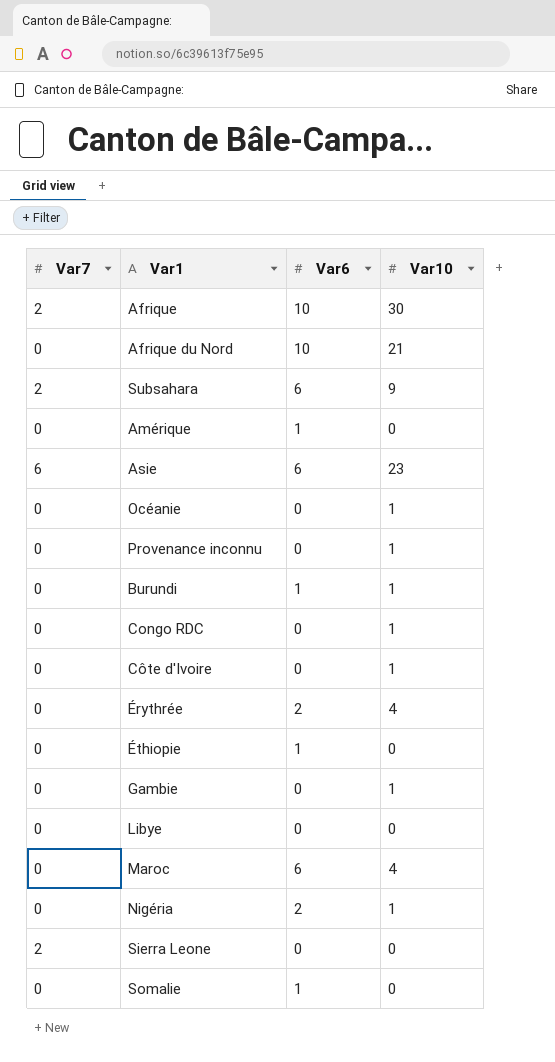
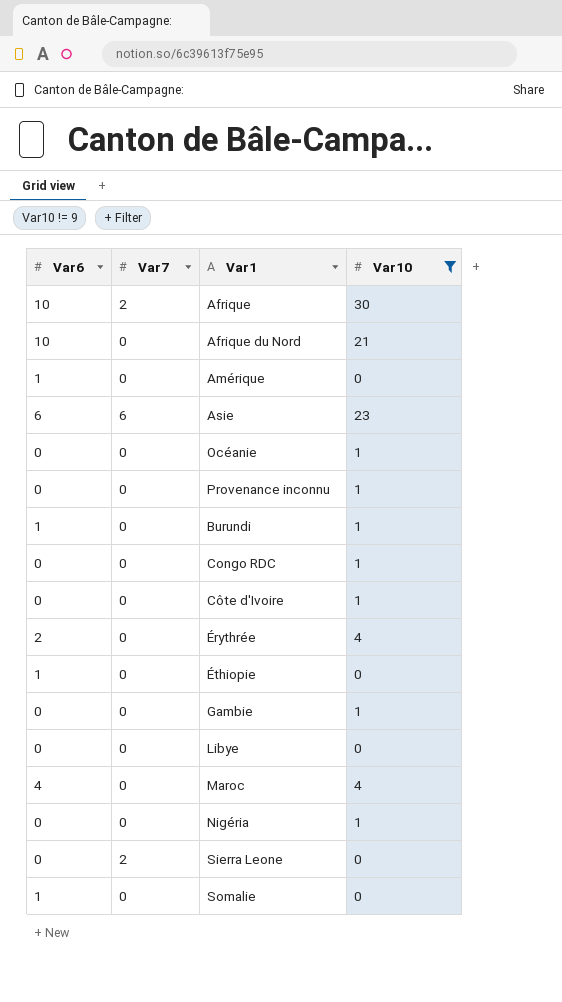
filter: none -> Var10 != 9
column Var6 | position: 3 -> 1
Maroc | Var6: 6 -> 4
Nigéria | Var6: 2 -> 0

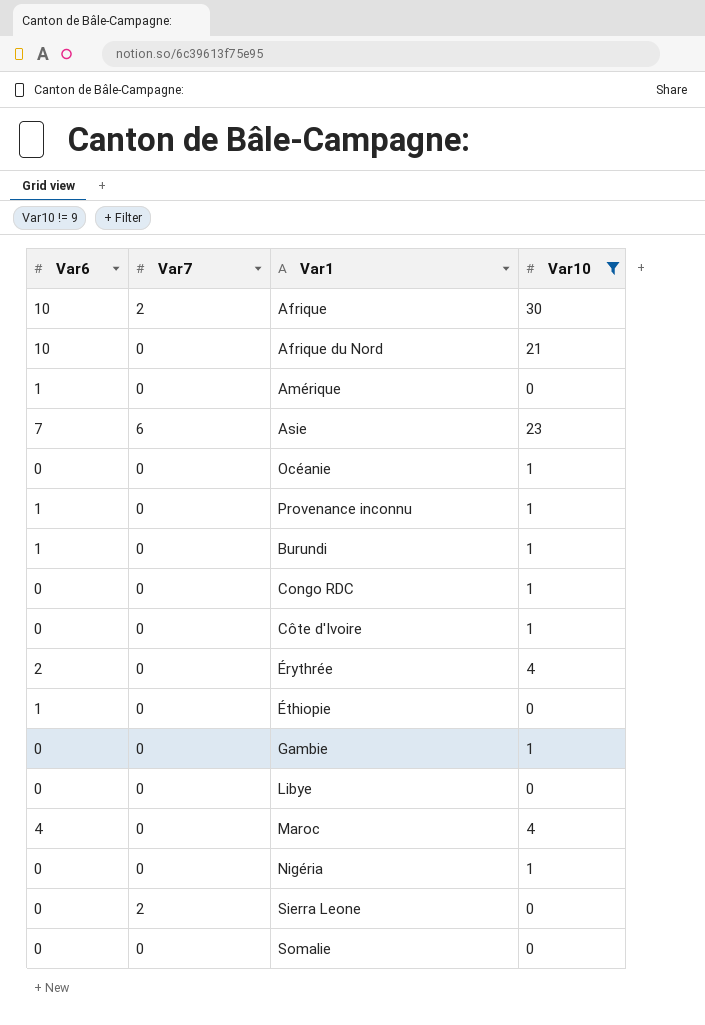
Asie | Var6: 6 -> 7
Provenance inconnu | Var6: 0 -> 1
Somalie | Var6: 1 -> 0

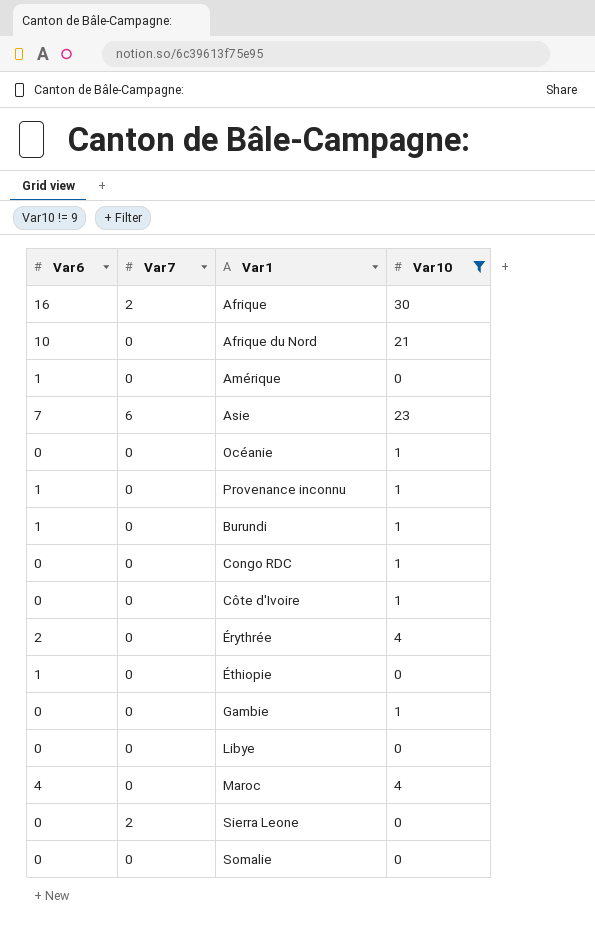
row Nigéria: 0 | 0 | 1 -> none
Afrique | Var6: 10 -> 16

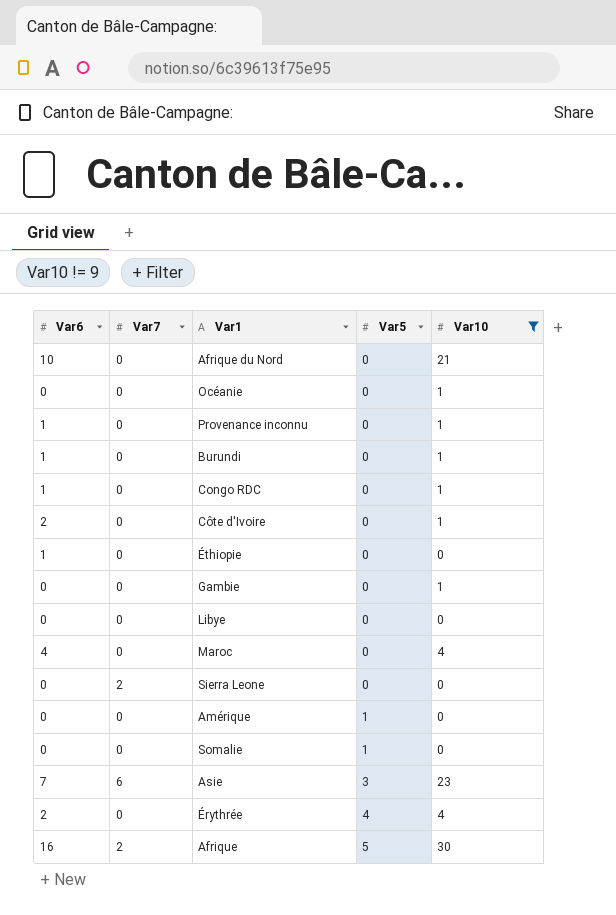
row order: none -> Var5 ascending
column Var5 | position: none -> 4
Congo RDC | Var6: 0 -> 1
Côte d'Ivoire | Var6: 0 -> 2
Amérique | Var6: 1 -> 0

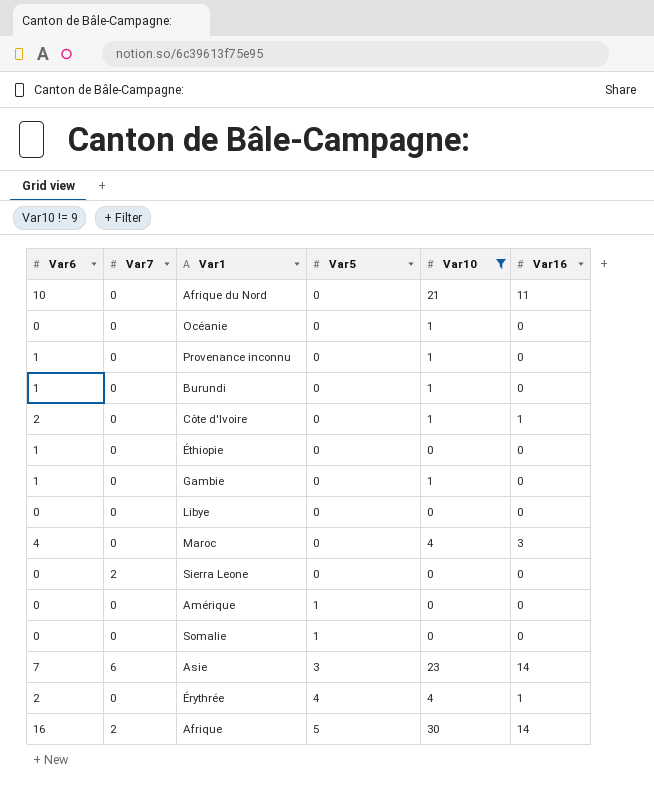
column Var16 | position: none -> 6
row Congo RDC: 1 | 0 | 0 | 1 -> none
Gambie | Var6: 0 -> 1

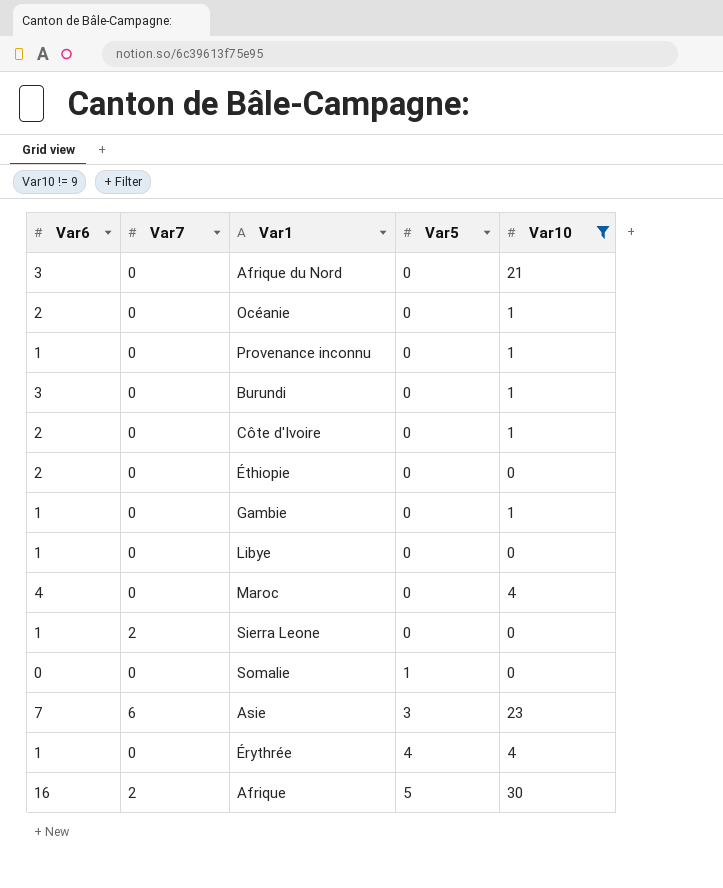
column Var16 | position: 6 -> none
row Amérique: 0 | 0 | 1 | 0 | 0 -> none
Afrique du Nord | Var6: 10 -> 3
Océanie | Var6: 0 -> 2
Burundi | Var6: 1 -> 3
Éthiopie | Var6: 1 -> 2
Libye | Var6: 0 -> 1
Sierra Leone | Var6: 0 -> 1
Érythrée | Var6: 2 -> 1

